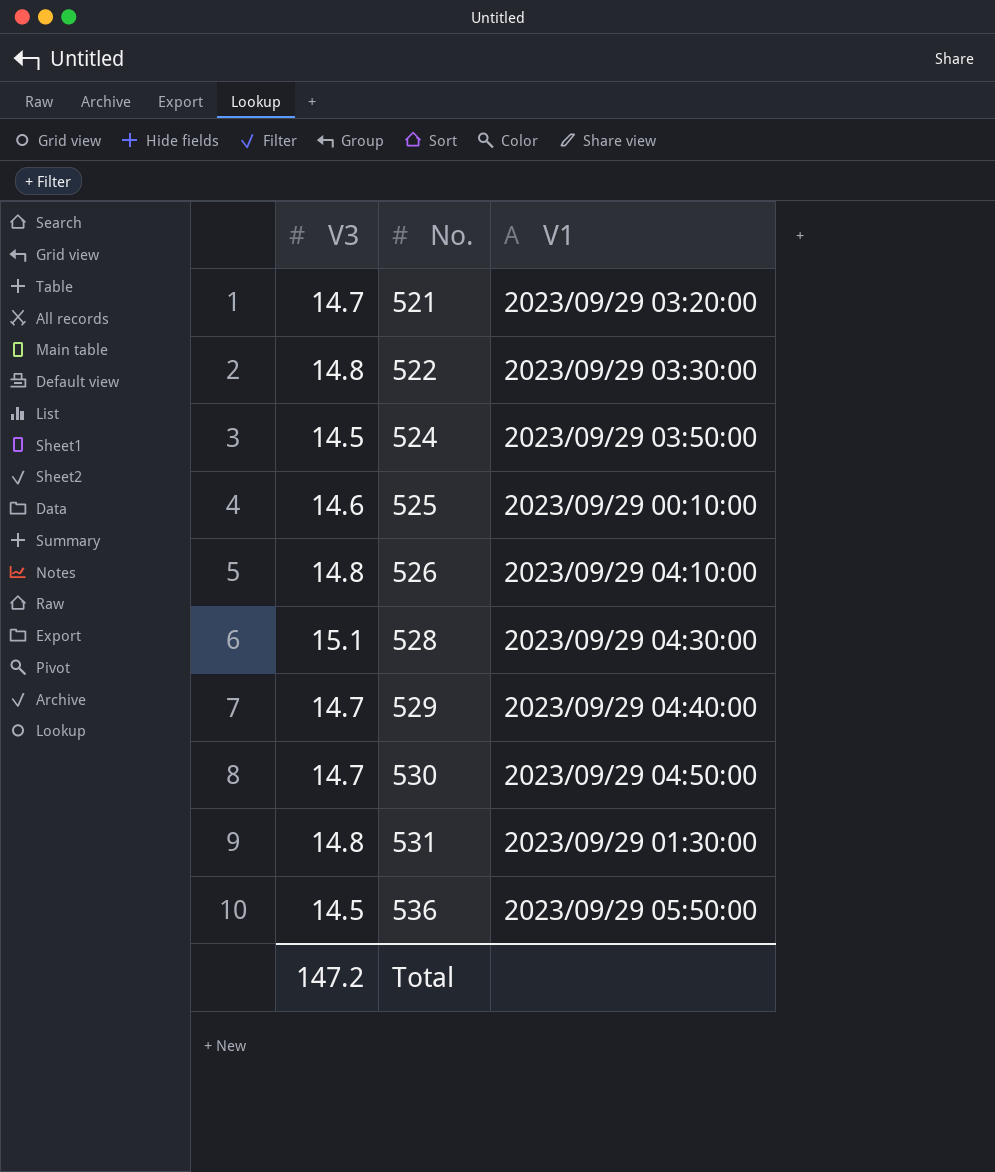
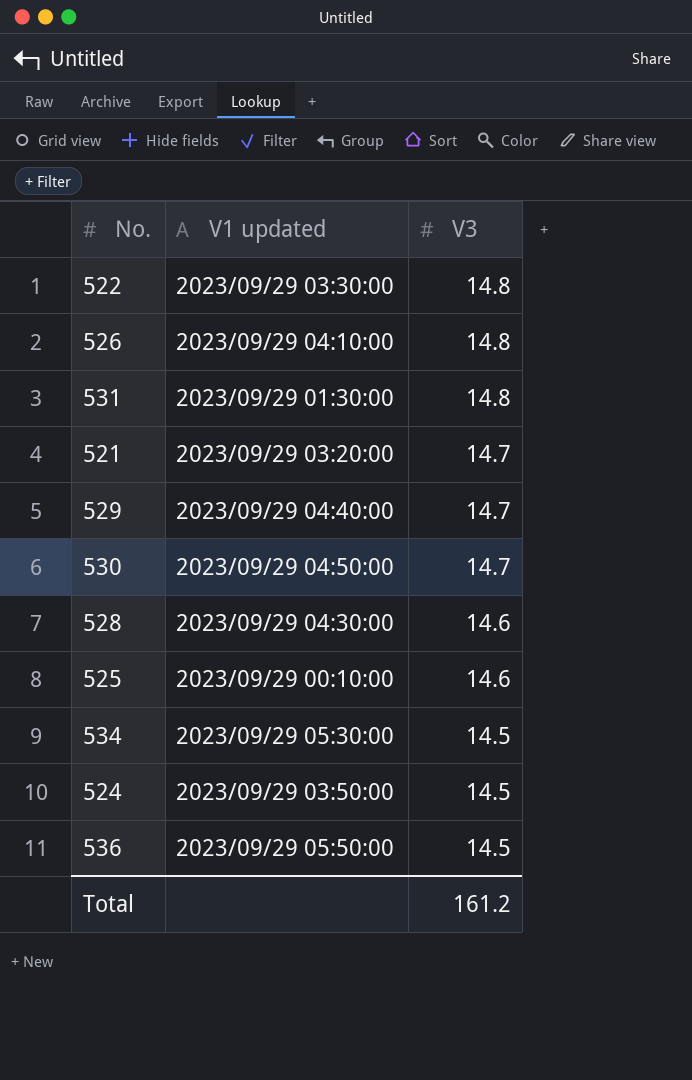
row order: No. ascending -> V3 descending
column name: V1 -> V1 updated
column V3 | position: 1 -> 3
528 | V3: 15.1 -> 14.6
row 534: none -> 2023/09/29 05:30:00 | 14.5
Total | V3: 147.2 -> 161.2

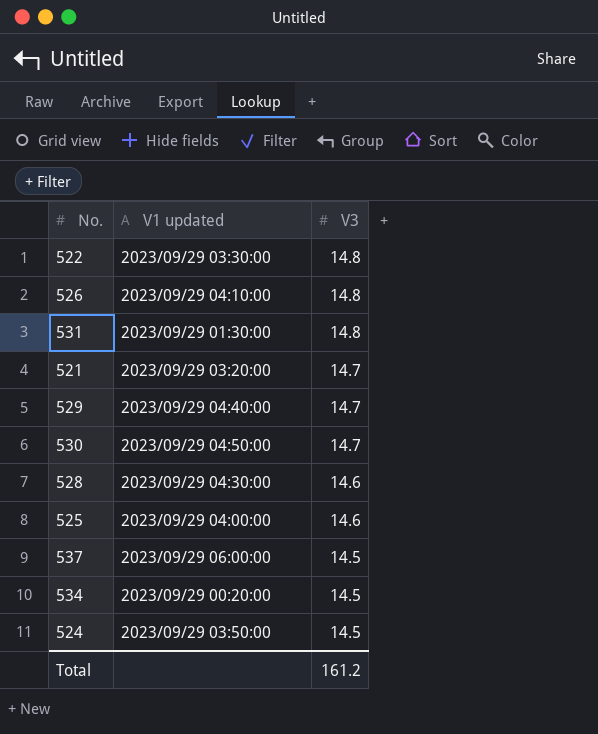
row 536: 2023/09/29 05:50:00 | 14.5 -> none
525 | V1 updated: 2023/09/29 00:10:00 -> 2023/09/29 04:00:00
row 537: none -> 2023/09/29 06:00:00 | 14.5
534 | V1 updated: 2023/09/29 05:30:00 -> 2023/09/29 00:20:00

